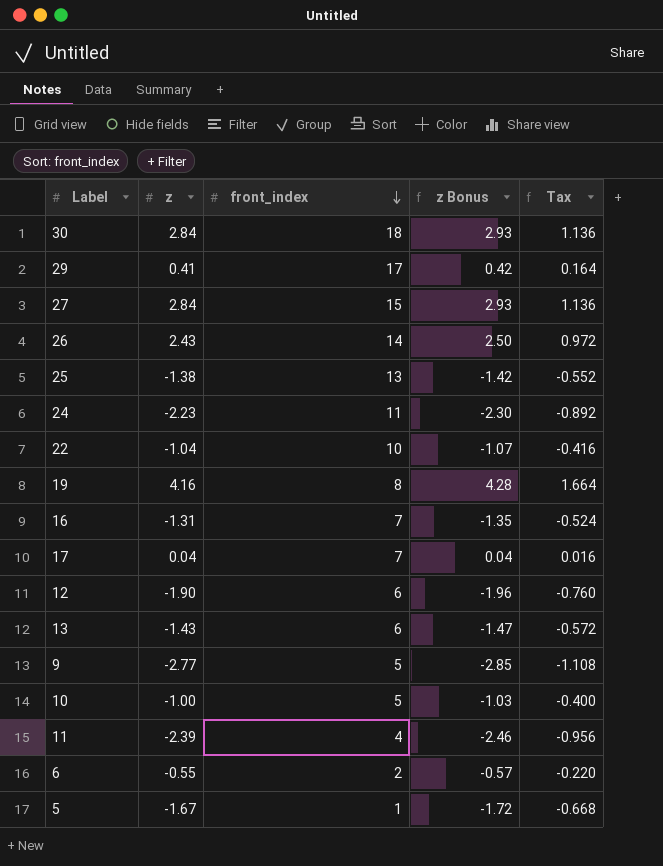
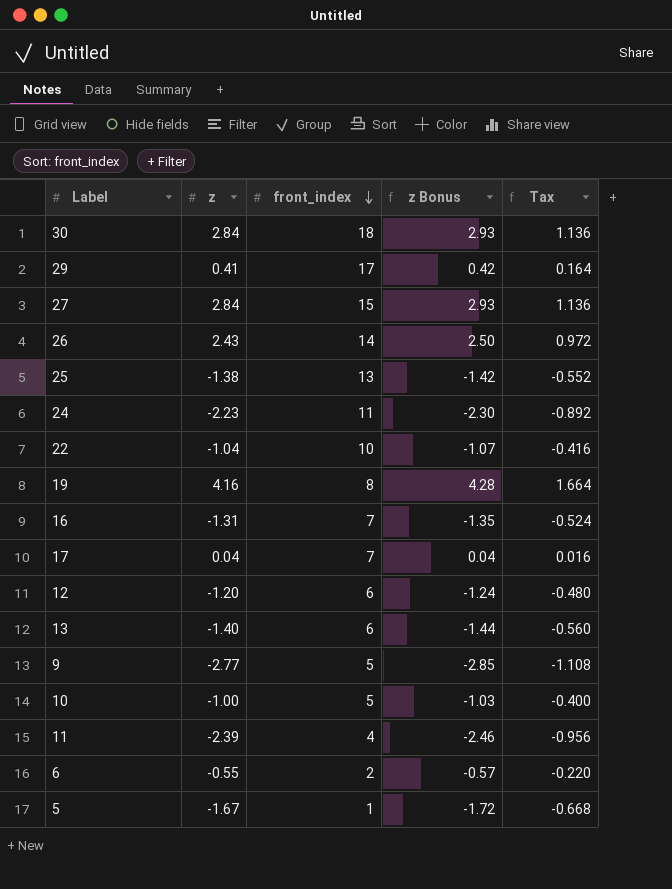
12 | z: -1.90 -> -1.20
12 | z Bonus: -1.96 -> -1.24
12 | Tax: -0.760 -> -0.480
13 | z: -1.43 -> -1.40
13 | z Bonus: -1.47 -> -1.44
13 | Tax: -0.572 -> -0.560

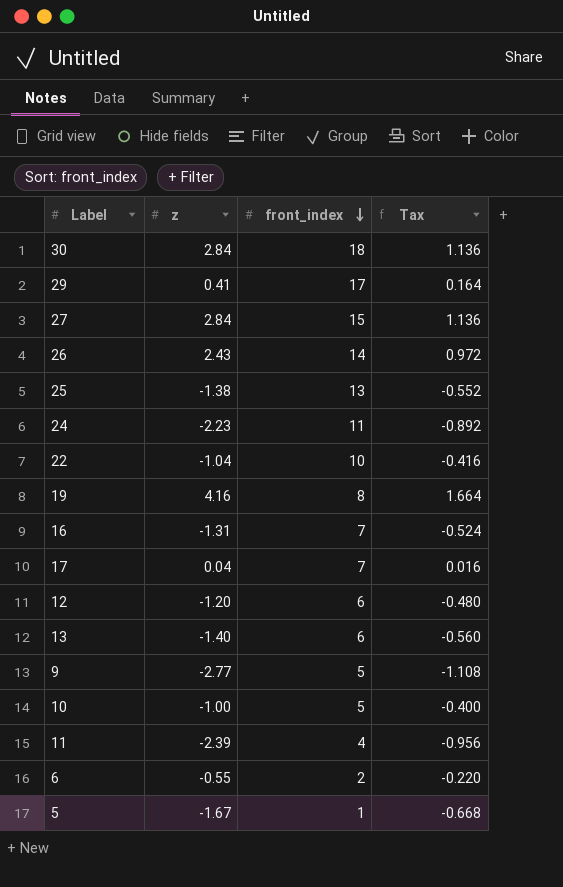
column z Bonus | formula: [z] * 1.03 -> none

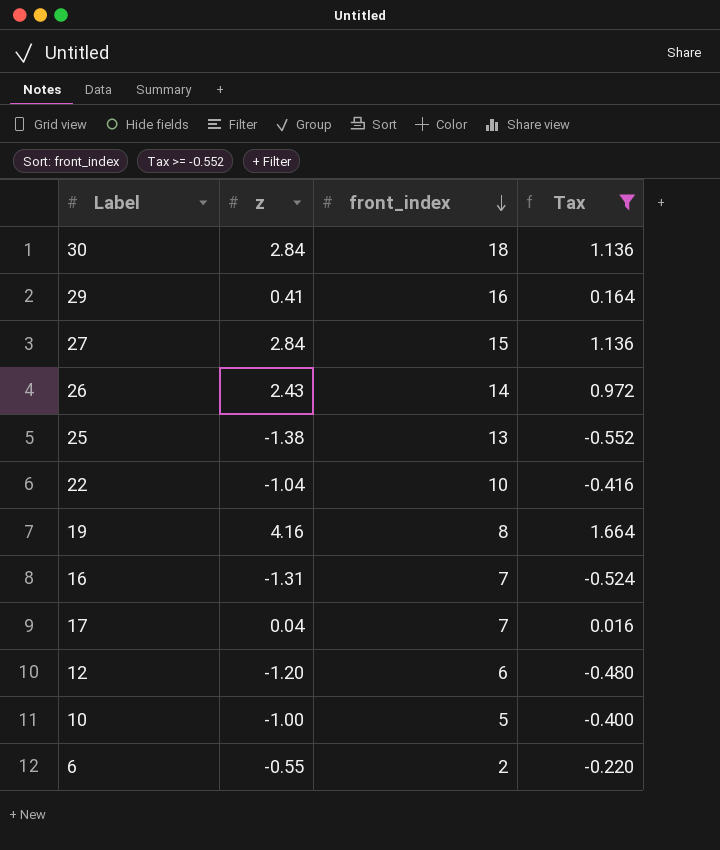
filter: none -> Tax >= -0.552
29 | front_index: 17 -> 16

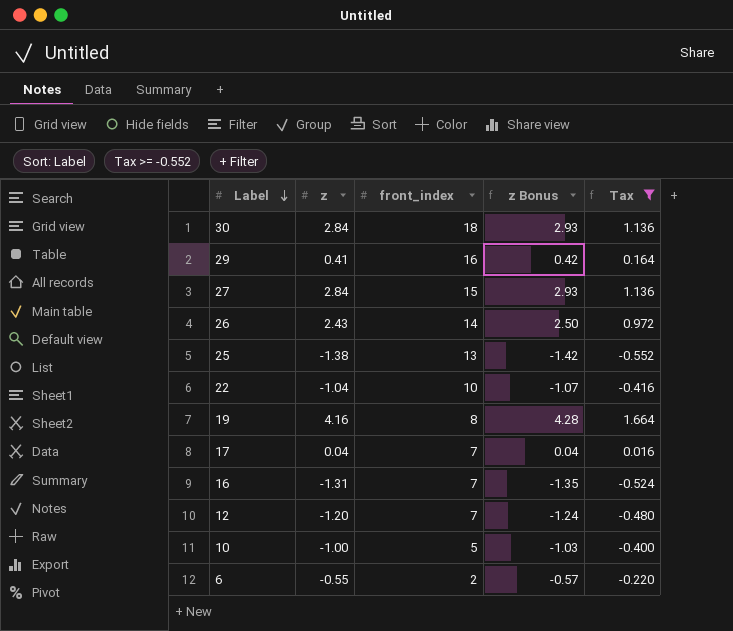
row order: front_index descending -> Label descending
column z Bonus | formula: none -> [z] * 1.03
12 | front_index: 6 -> 7

